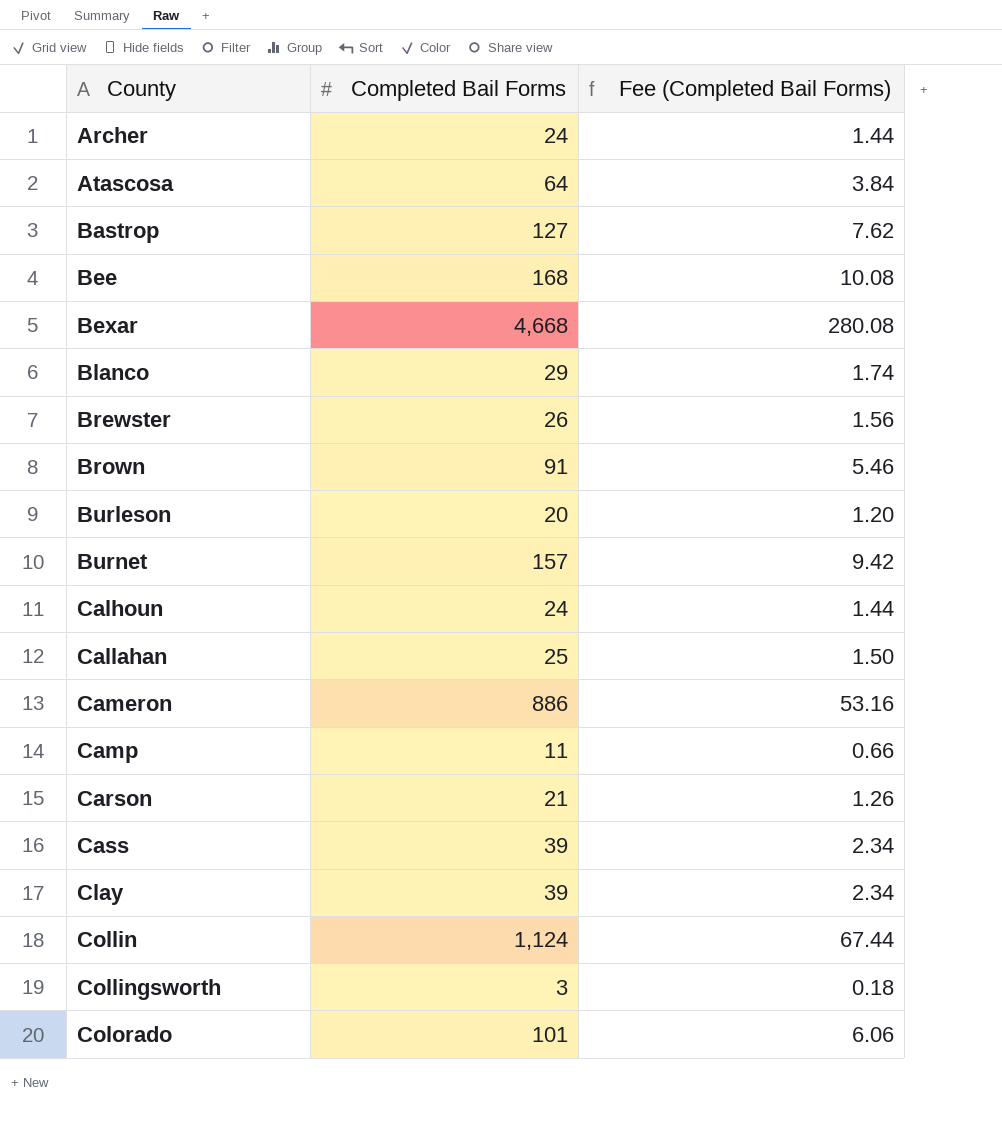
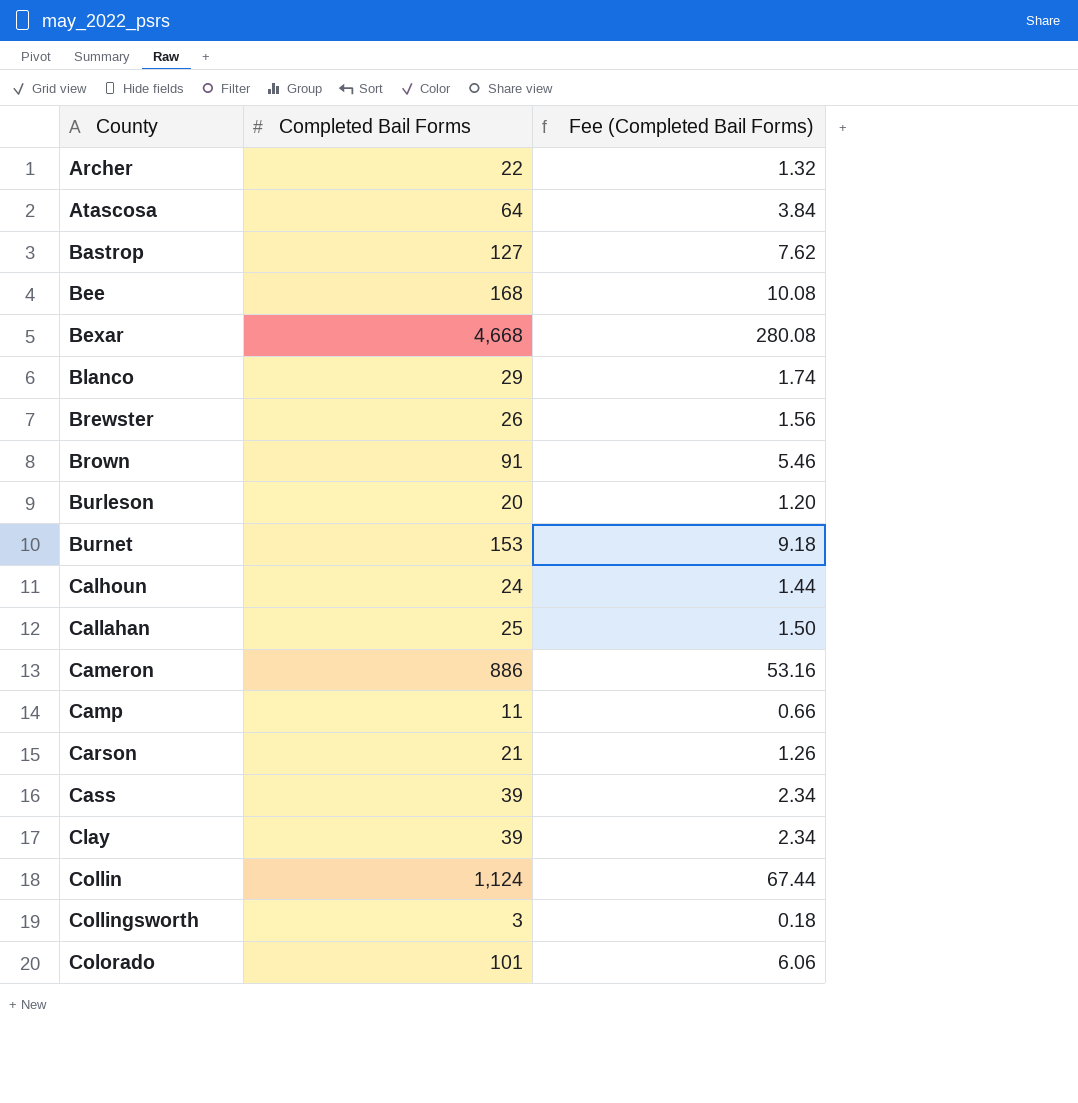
Archer | Completed Bail Forms: 24 -> 22
Archer | Fee (Completed Bail Forms): 1.44 -> 1.32
Burnet | Completed Bail Forms: 157 -> 153
Burnet | Fee (Completed Bail Forms): 9.42 -> 9.18

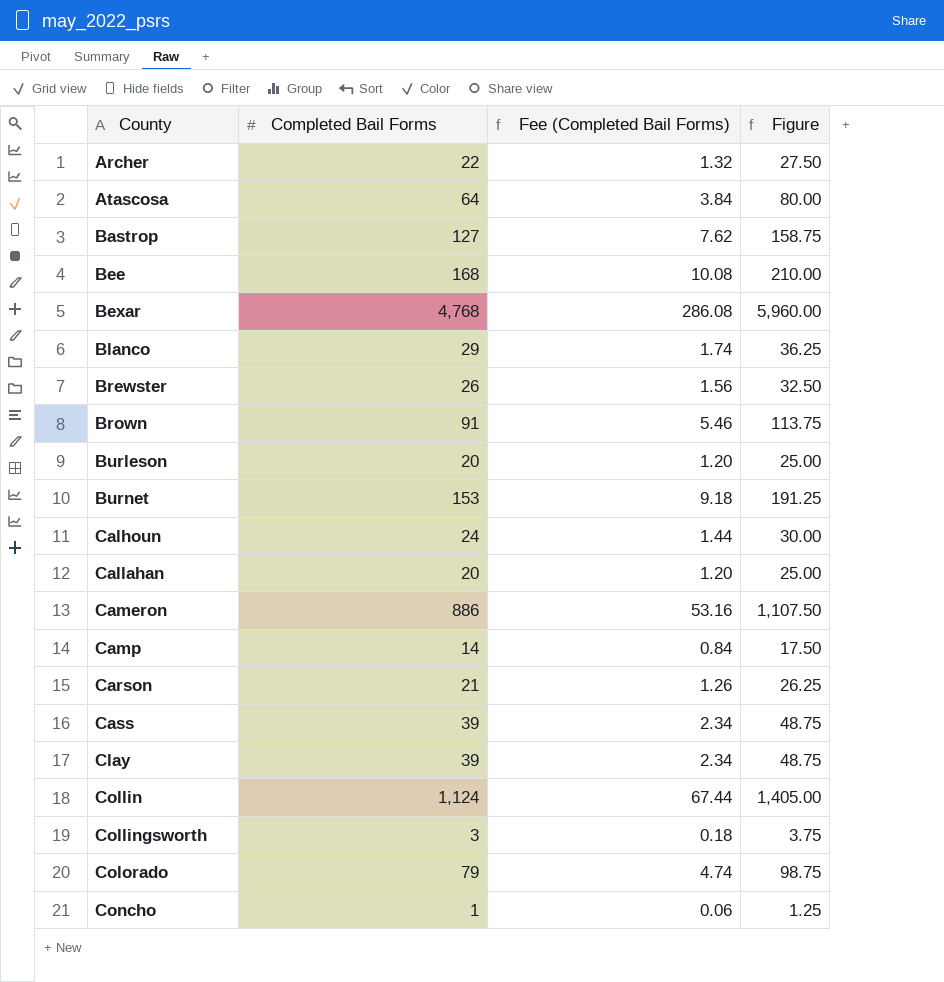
column Figure | formula: none -> [Completed Bail Forms] * 1.25
Bexar | Completed Bail Forms: 4,668 -> 4,768
Bexar | Fee (Completed Bail Forms): 280.08 -> 286.08
Callahan | Completed Bail Forms: 25 -> 20
Callahan | Fee (Completed Bail Forms): 1.50 -> 1.20
Camp | Completed Bail Forms: 11 -> 14
Camp | Fee (Completed Bail Forms): 0.66 -> 0.84
Colorado | Completed Bail Forms: 101 -> 79
Colorado | Fee (Completed Bail Forms): 6.06 -> 4.74
row Concho: none -> 1 | 0.06 | 1.25

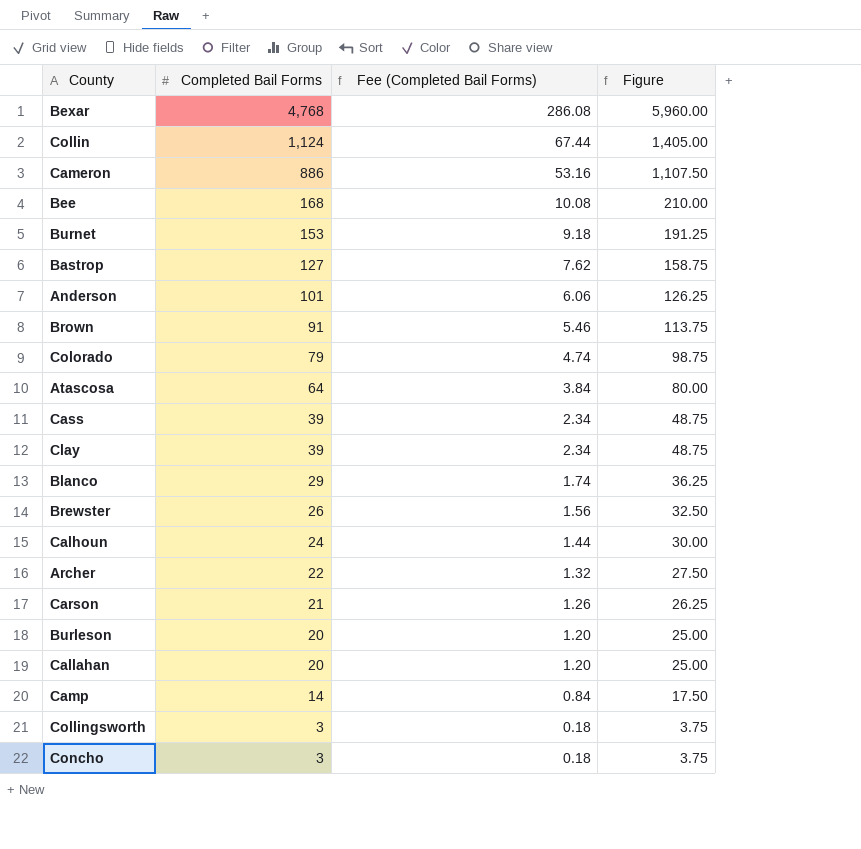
row order: County ascending -> Completed Bail Forms descending
row Anderson: none -> 101 | 6.06 | 126.25
Concho | Completed Bail Forms: 1 -> 3
Concho | Fee (Completed Bail Forms): 0.06 -> 0.18
Concho | Figure: 1.25 -> 3.75

